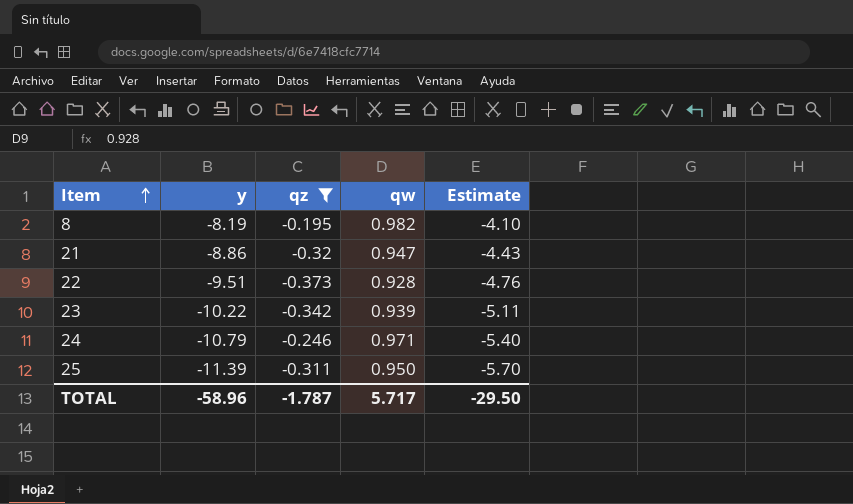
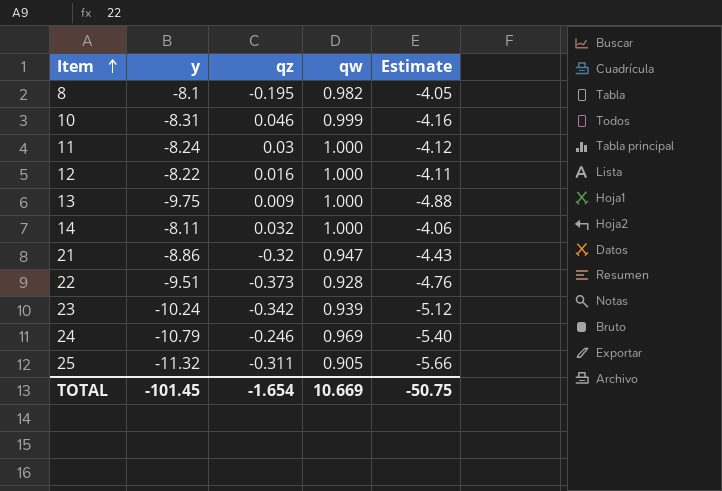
filter: qz <= -0.195 -> none
8 | y: -8.19 -> -8.1
8 | Estimate: -4.10 -> -4.05
23 | y: -10.22 -> -10.24
23 | Estimate: -5.11 -> -5.12
24 | qw: 0.971 -> 0.969
25 | y: -11.39 -> -11.32
25 | qw: 0.950 -> 0.905
25 | Estimate: -5.70 -> -5.66
TOTAL | y: -58.96 -> -101.45
TOTAL | qz: -1.787 -> -1.654
TOTAL | qw: 5.717 -> 10.669
TOTAL | Estimate: -29.50 -> -50.75

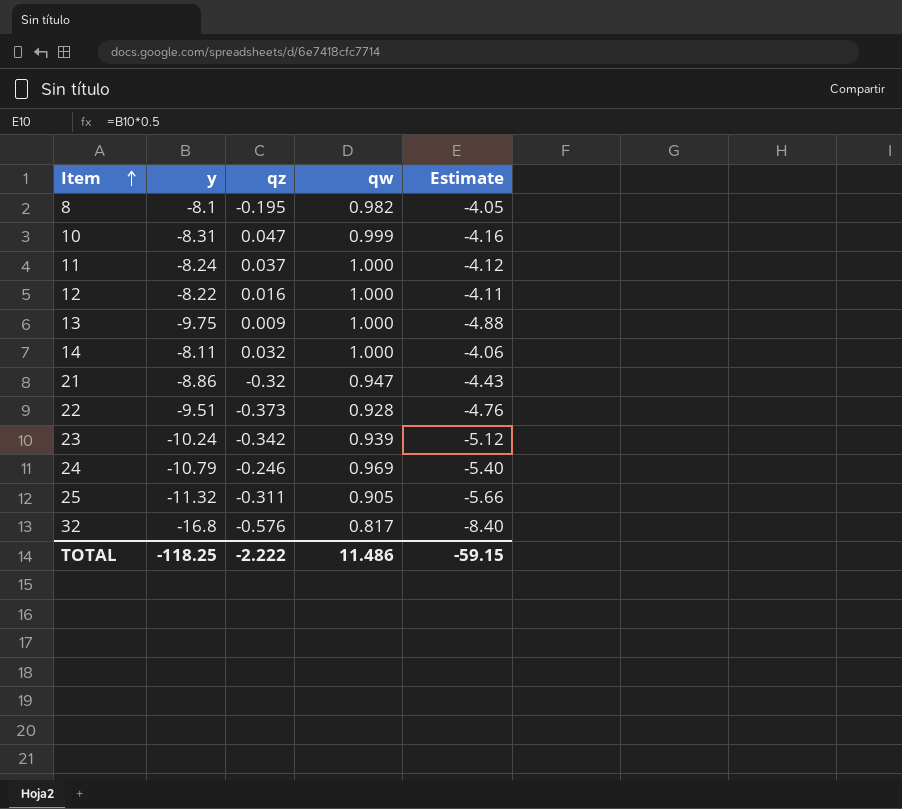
10 | qz: 0.046 -> 0.047
11 | qz: 0.03 -> 0.037
row 32: none -> -16.8 | -0.576 | 0.817 | -8.40
TOTAL | y: -101.45 -> -118.25
TOTAL | qz: -1.654 -> -2.222
TOTAL | qw: 10.669 -> 11.486
TOTAL | Estimate: -50.75 -> -59.15

